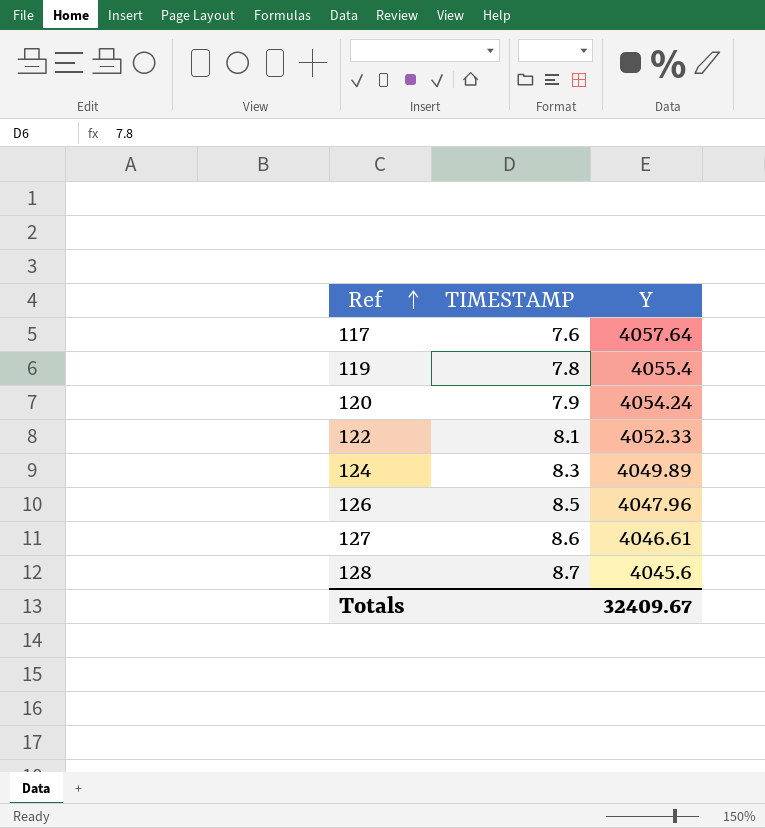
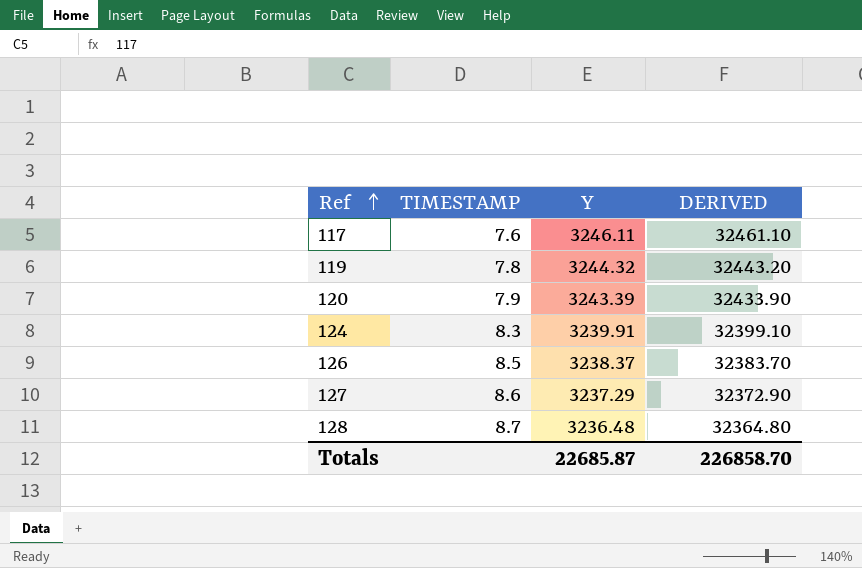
column DERIVED | formula: none -> [Y] * 10
row 122: 8.1 | 4052.33 -> none
117 | Y: 4057.64 -> 3246.11
119 | Y: 4055.4 -> 3244.32
120 | Y: 4054.24 -> 3243.39
124 | Y: 4049.89 -> 3239.91
126 | Y: 4047.96 -> 3238.37
127 | Y: 4046.61 -> 3237.29
128 | Y: 4045.6 -> 3236.48
Totals | Y: 32409.67 -> 22685.87

